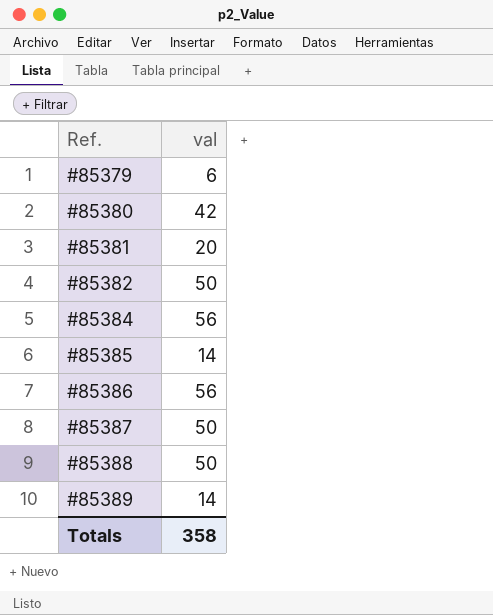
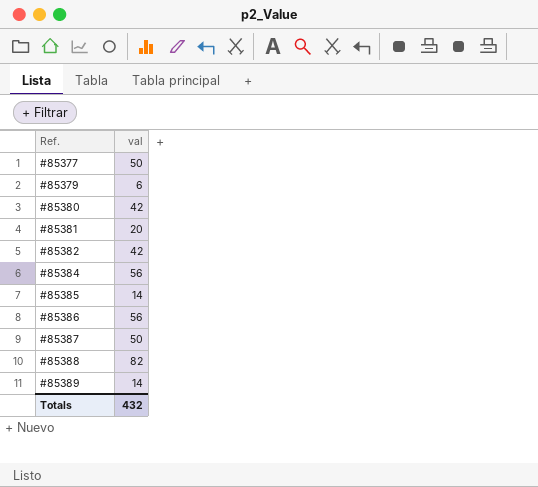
row #85377: none -> 50
#85382 | val: 50 -> 42
#85388 | val: 50 -> 82
Totals | val: 358 -> 432

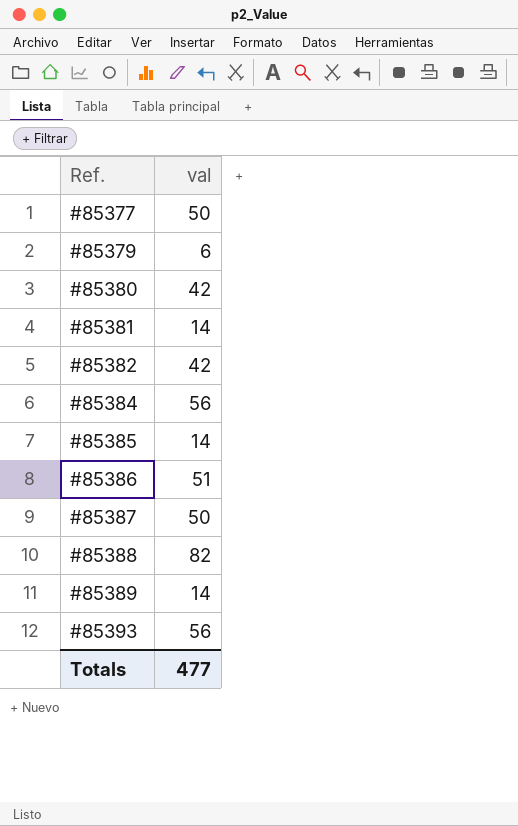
#85381 | val: 20 -> 14
#85386 | val: 56 -> 51
row #85393: none -> 56
Totals | val: 432 -> 477

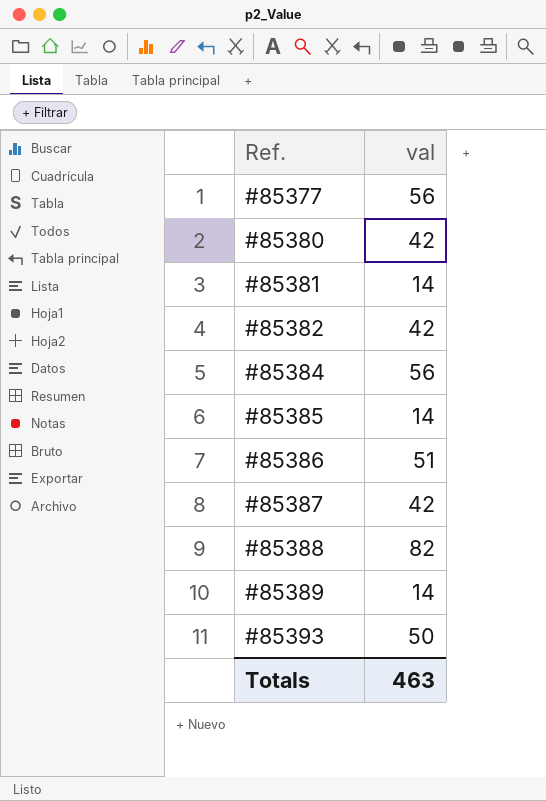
row #85379: 6 -> none
#85377 | val: 50 -> 56
#85387 | val: 50 -> 42
#85393 | val: 56 -> 50
Totals | val: 477 -> 463

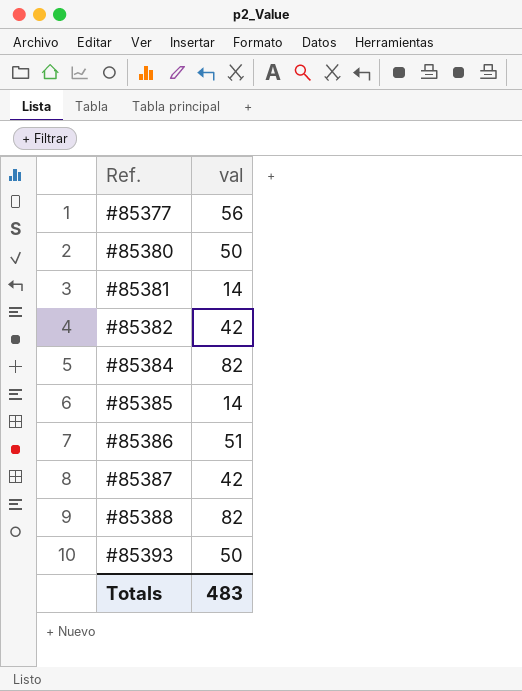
row #85389: 14 -> none
#85380 | val: 42 -> 50
#85384 | val: 56 -> 82
Totals | val: 463 -> 483

